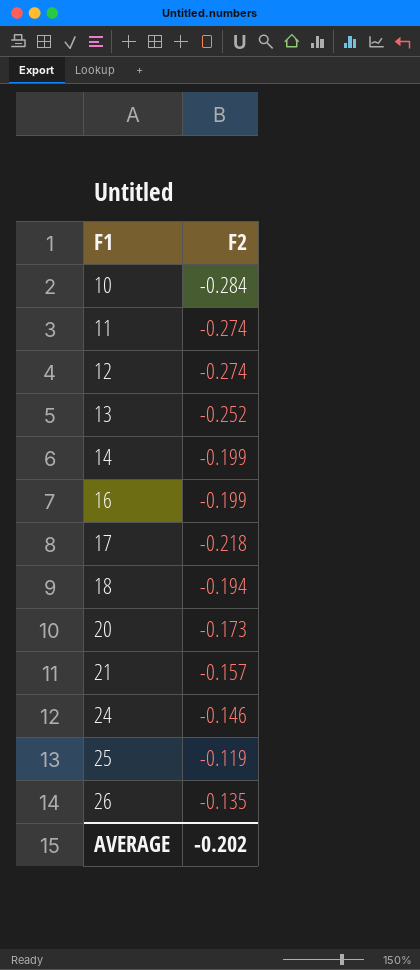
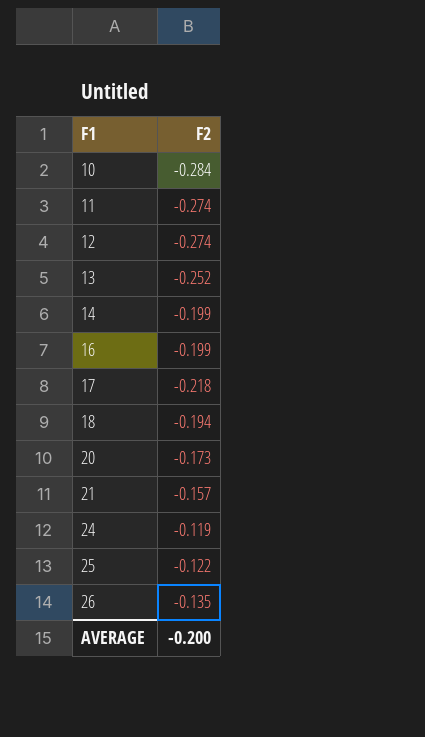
24 | F2: -0.146 -> -0.119
25 | F2: -0.119 -> -0.122
AVERAGE | F2: -0.202 -> -0.200

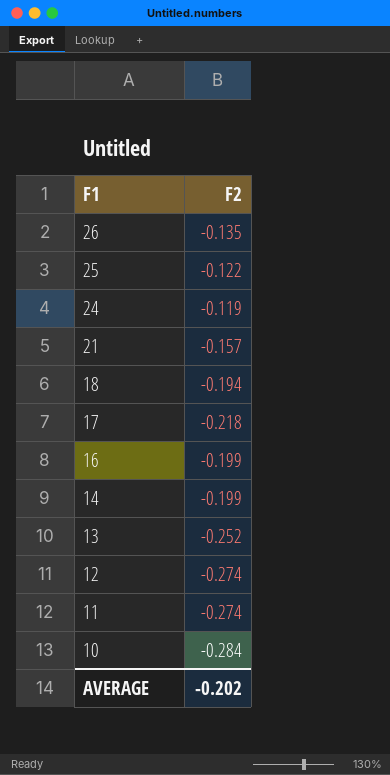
row order: F1 ascending -> F1 descending
row 20: -0.173 -> none
AVERAGE | F2: -0.200 -> -0.202

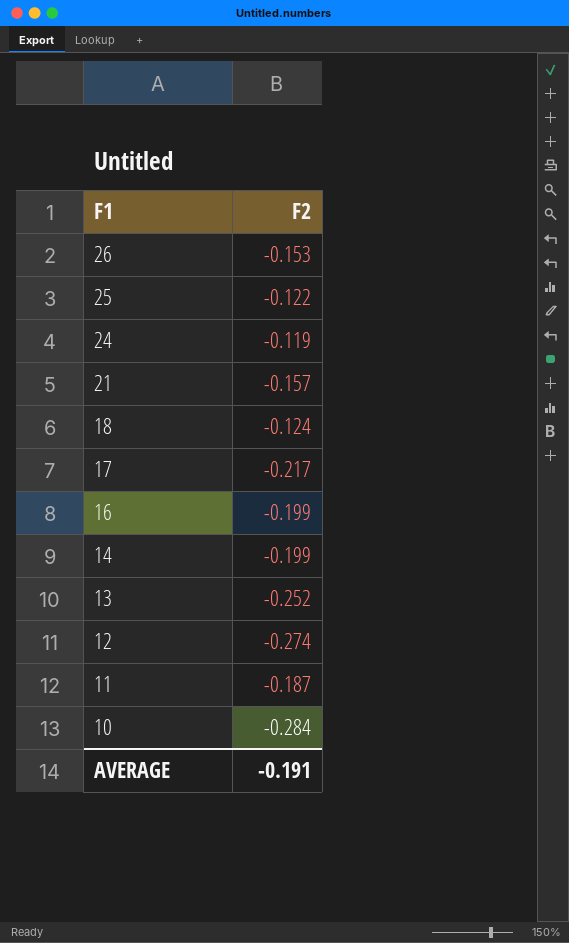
26 | F2: -0.135 -> -0.153
18 | F2: -0.194 -> -0.124
17 | F2: -0.218 -> -0.217
11 | F2: -0.274 -> -0.187
AVERAGE | F2: -0.202 -> -0.191

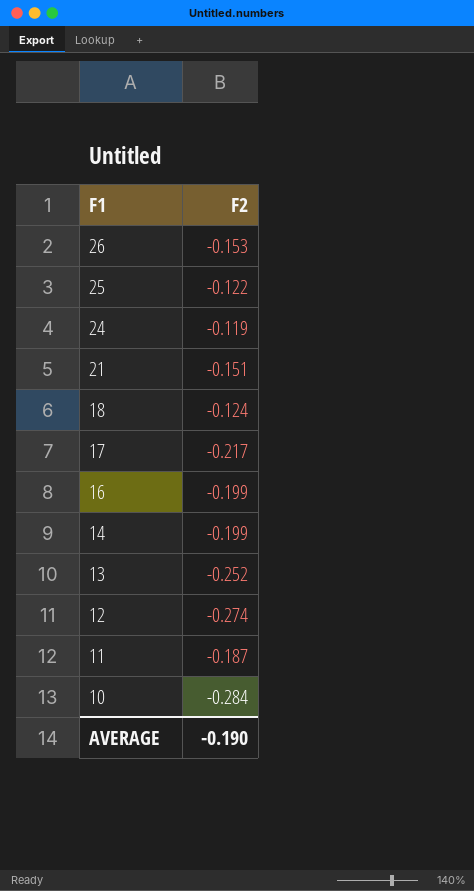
21 | F2: -0.157 -> -0.151
AVERAGE | F2: -0.191 -> -0.190

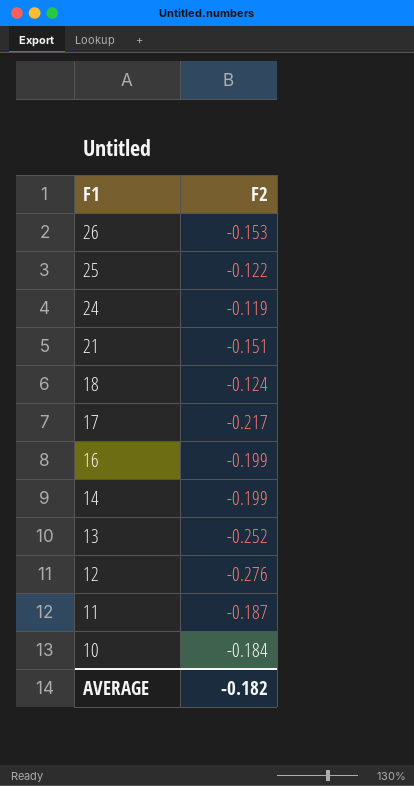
12 | F2: -0.274 -> -0.276
10 | F2: -0.284 -> -0.184
AVERAGE | F2: -0.190 -> -0.182

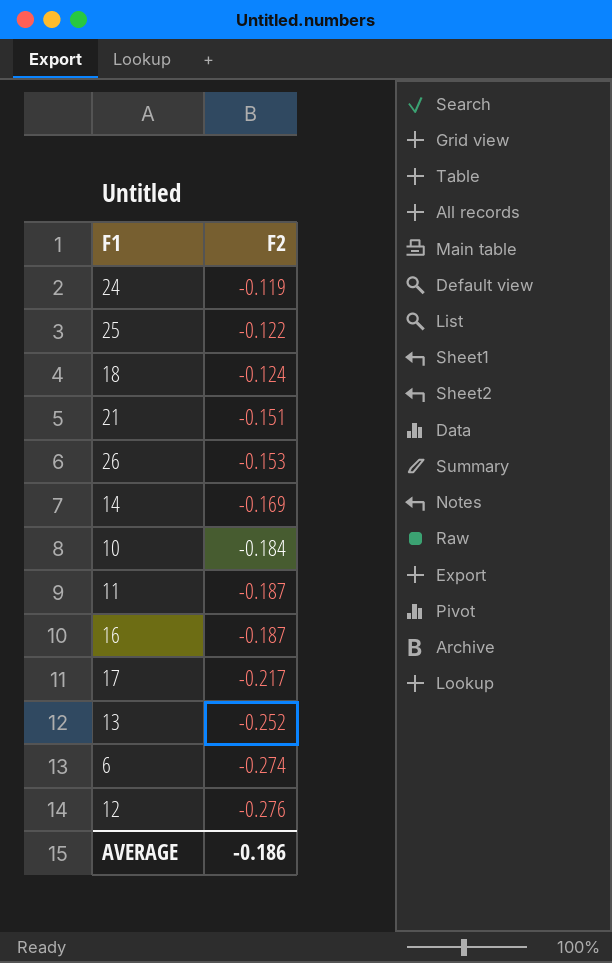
row order: F1 descending -> F2 descending
14 | F2: -0.199 -> -0.169
16 | F2: -0.199 -> -0.187
row 6: none -> -0.274
AVERAGE | F2: -0.182 -> -0.186

